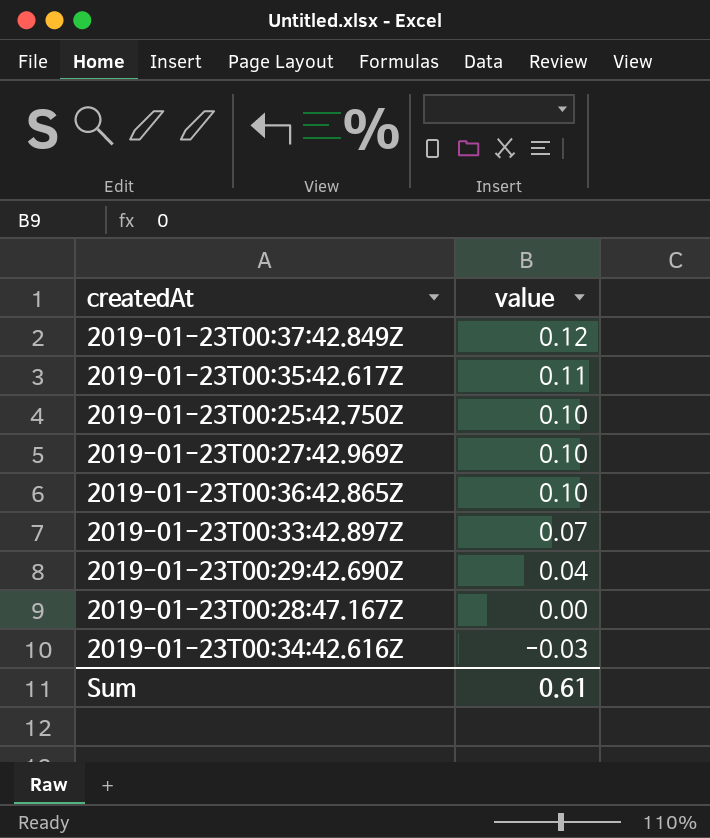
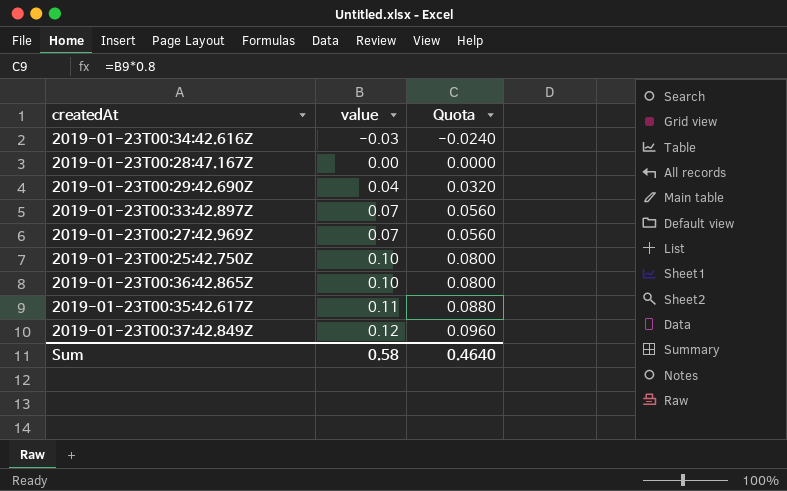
row order: value descending -> value ascending
column Quota | formula: none -> [value] * 0.8
2019-01-23T00:27:42.969Z | value: 0.10 -> 0.07
Sum | value: 0.61 -> 0.58

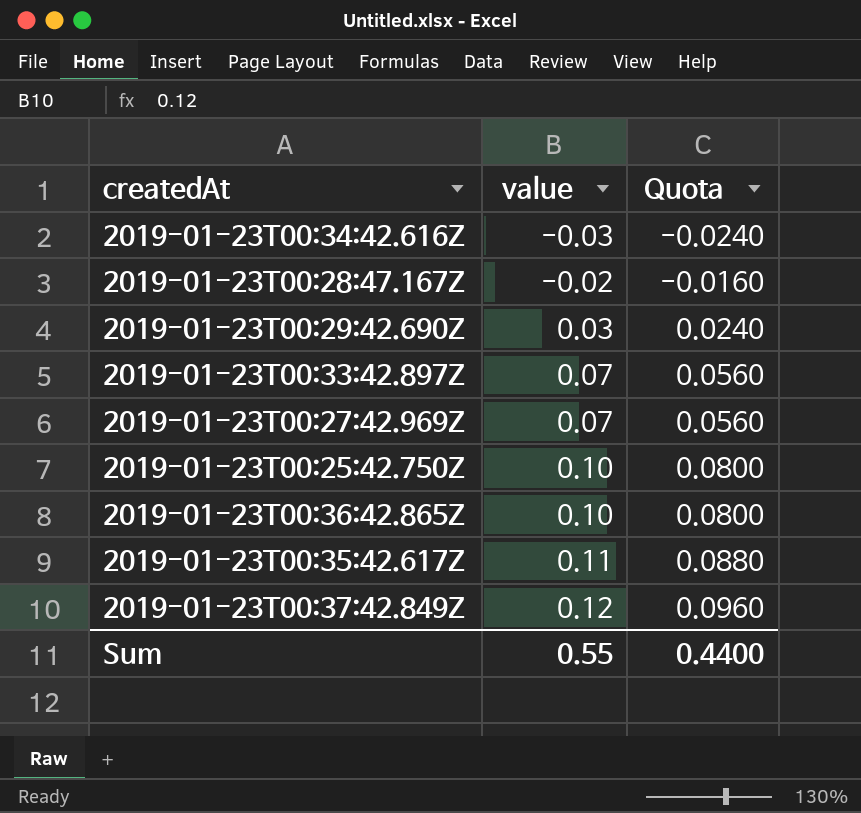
2019-01-23T00:28:47.167Z | value: 0.00 -> -0.02
2019-01-23T00:28:47.167Z | Quota: 0.0000 -> -0.0160
2019-01-23T00:29:42.690Z | value: 0.04 -> 0.03
2019-01-23T00:29:42.690Z | Quota: 0.0320 -> 0.0240
Sum | value: 0.58 -> 0.55
Sum | Quota: 0.4640 -> 0.4400

